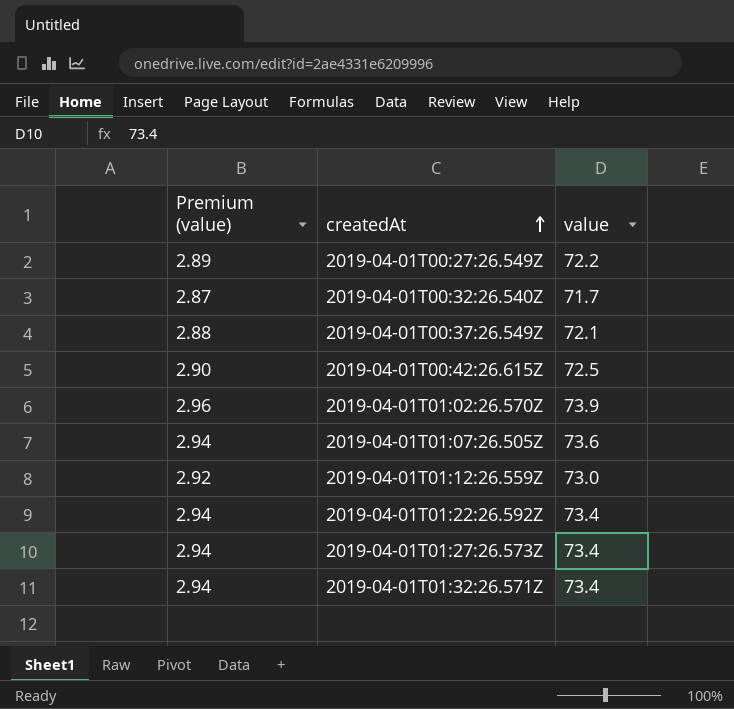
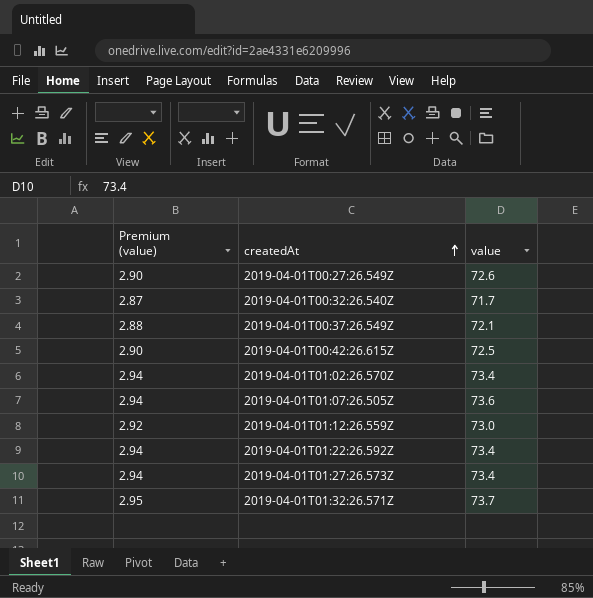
2019-04-01T00:27:26.549Z | Premium (value): 2.89 -> 2.90
2019-04-01T00:27:26.549Z | value: 72.2 -> 72.6
2019-04-01T01:02:26.570Z | Premium (value): 2.96 -> 2.94
2019-04-01T01:02:26.570Z | value: 73.9 -> 73.4
2019-04-01T01:32:26.571Z | Premium (value): 2.94 -> 2.95
2019-04-01T01:32:26.571Z | value: 73.4 -> 73.7

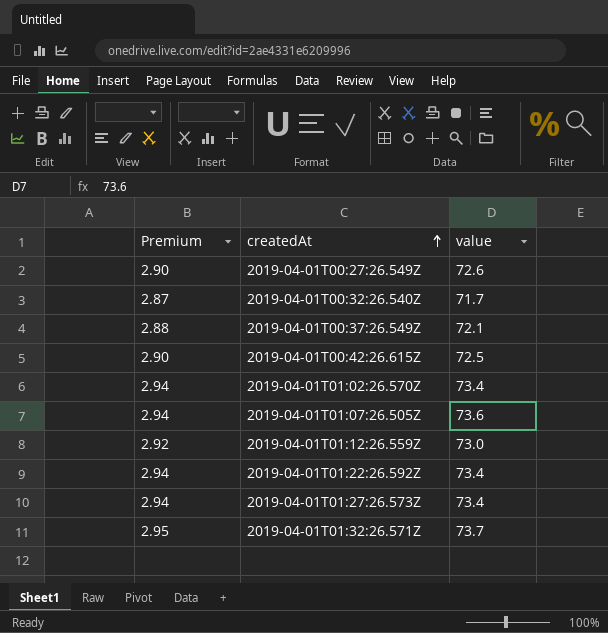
column name: Premium (value) -> Premium

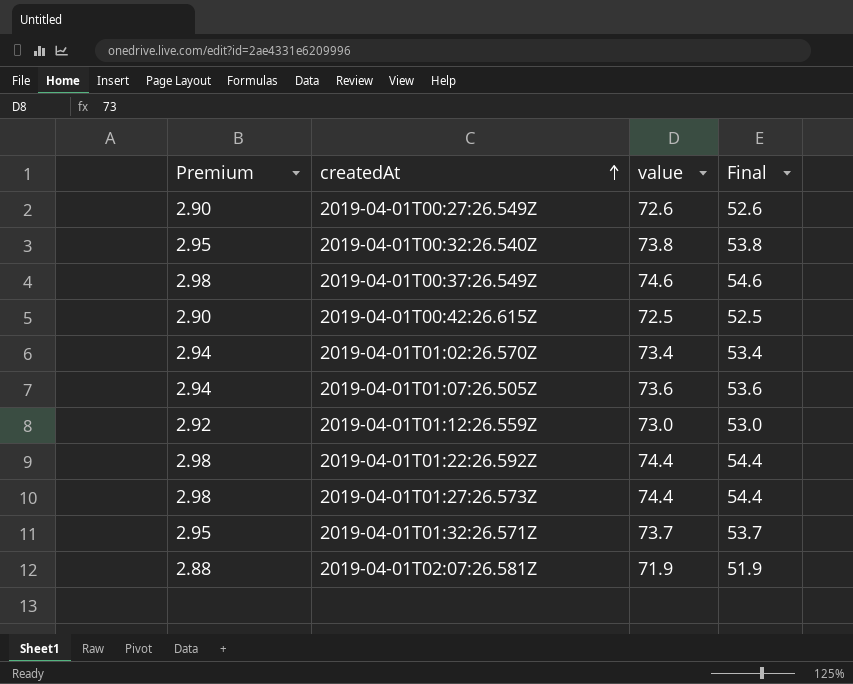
column Final | formula: none -> [value] - 20
2019-04-01T00:32:26.540Z | Premium: 2.87 -> 2.95
2019-04-01T00:32:26.540Z | value: 71.7 -> 73.8
2019-04-01T00:37:26.549Z | Premium: 2.88 -> 2.98
2019-04-01T00:37:26.549Z | value: 72.1 -> 74.6
2019-04-01T01:22:26.592Z | Premium: 2.94 -> 2.98
2019-04-01T01:22:26.592Z | value: 73.4 -> 74.4
2019-04-01T01:27:26.573Z | Premium: 2.94 -> 2.98
2019-04-01T01:27:26.573Z | value: 73.4 -> 74.4
row 2019-04-01T02:07:26.581Z: none -> 2.88 | 71.9 | 51.9

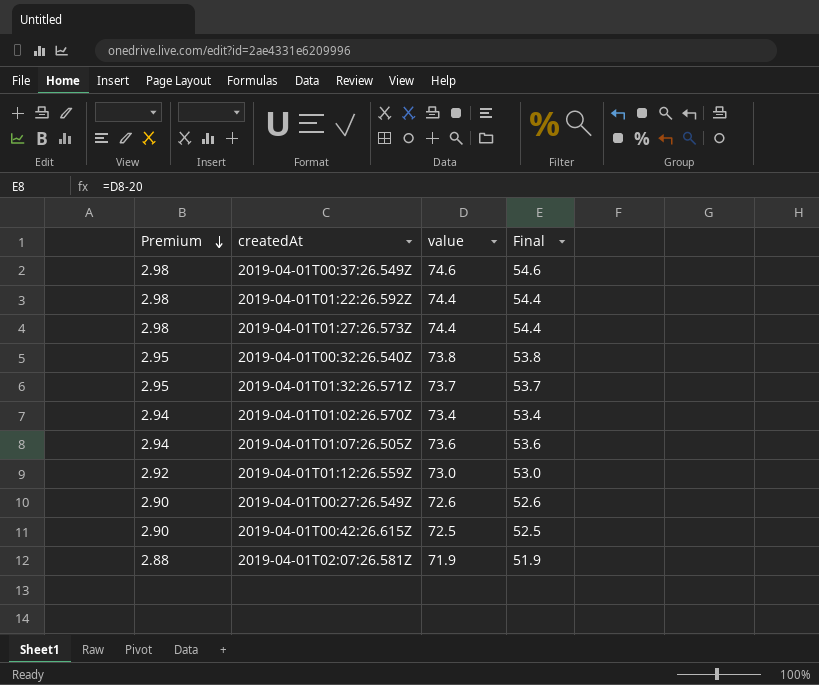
row order: createdAt ascending -> Premium descending

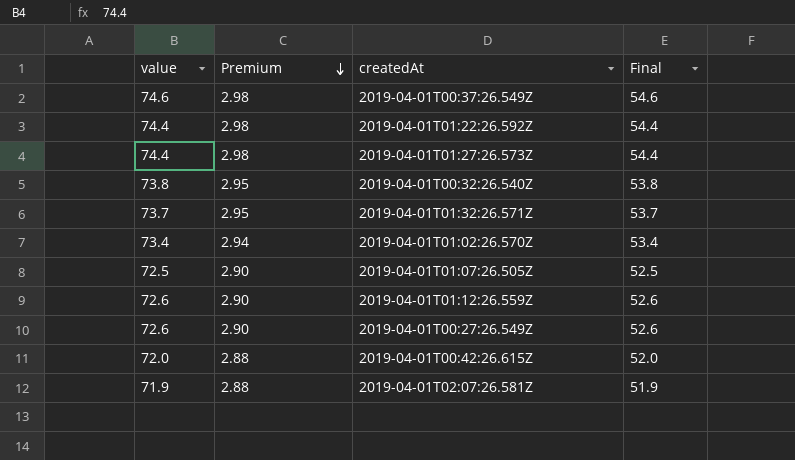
column value | position: 3 -> 1
2019-04-01T01:07:26.505Z | value: 73.6 -> 72.5
2019-04-01T01:07:26.505Z | Premium: 2.94 -> 2.90
2019-04-01T01:07:26.505Z | Final: 53.6 -> 52.5
2019-04-01T01:12:26.559Z | value: 73.0 -> 72.6
2019-04-01T01:12:26.559Z | Premium: 2.92 -> 2.90
2019-04-01T01:12:26.559Z | Final: 53.0 -> 52.6
2019-04-01T00:42:26.615Z | value: 72.5 -> 72.0
2019-04-01T00:42:26.615Z | Premium: 2.90 -> 2.88
2019-04-01T00:42:26.615Z | Final: 52.5 -> 52.0

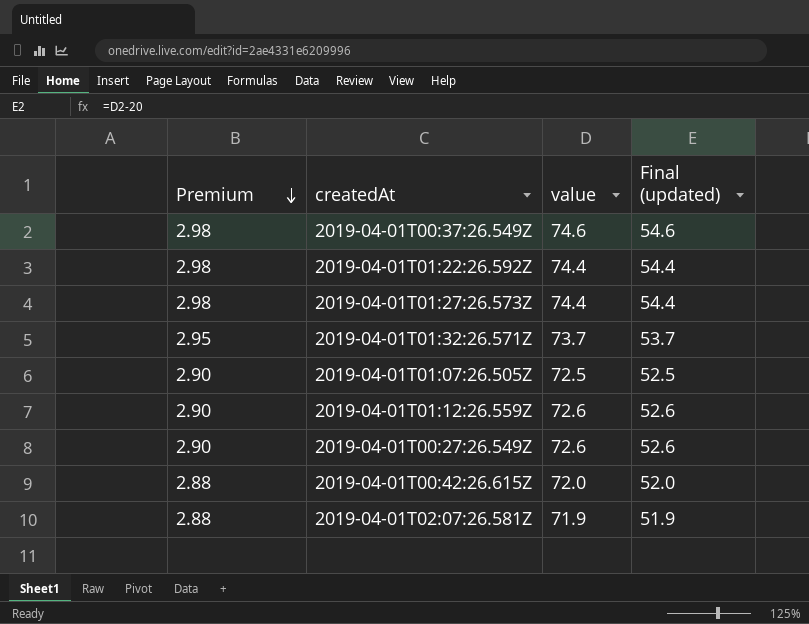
column value | position: 1 -> 3
column name: Final -> Final (updated)
row 2019-04-01T00:32:26.540Z: 73.8 | 2.95 | 53.8 -> none
row 2019-04-01T01:02:26.570Z: 73.4 | 2.94 | 53.4 -> none

